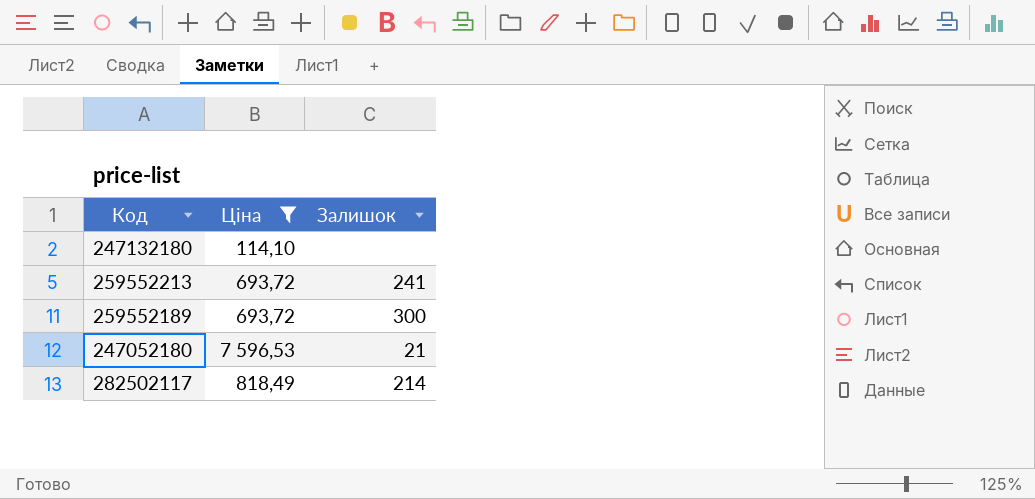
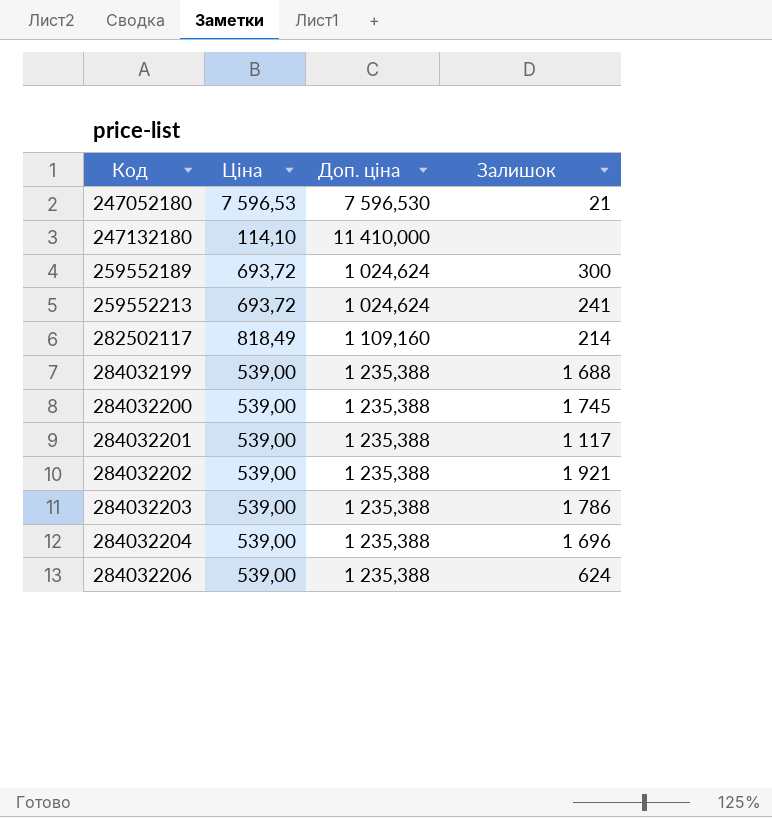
filter: Ціна != 539,00 -> none
row order: none -> Код ascending
column Доп. ціна | position: none -> 3

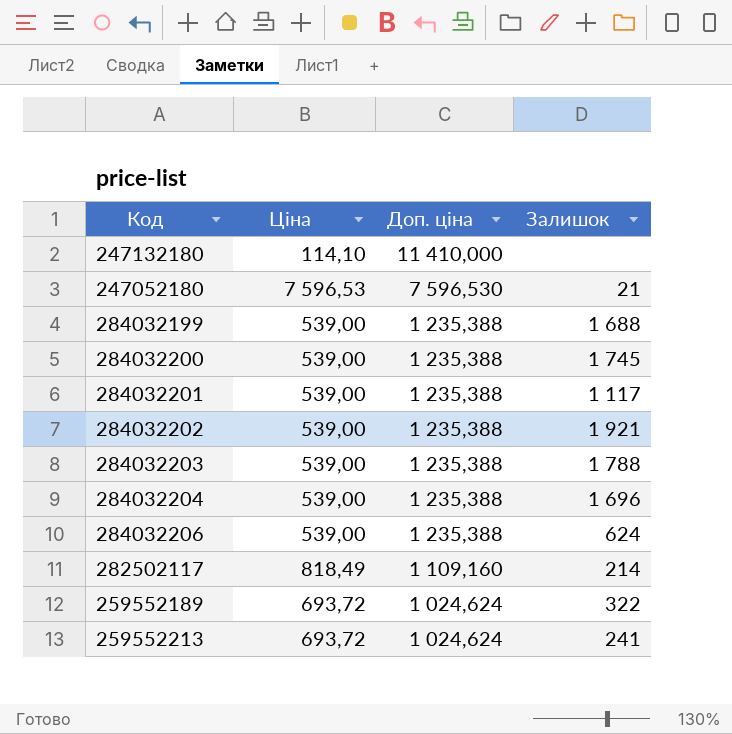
row order: Код ascending -> Доп. ціна descending
284032203 | Залишок: 1 786 -> 1 788
259552189 | Залишок: 300 -> 322

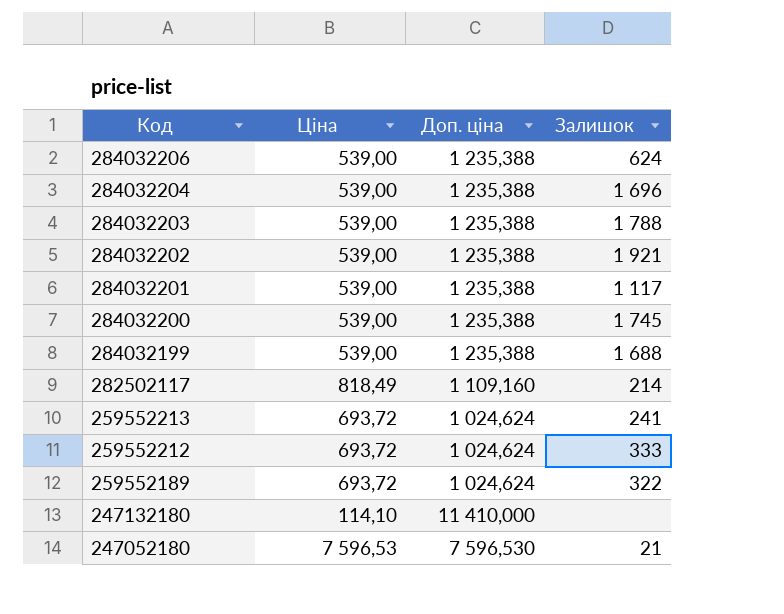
row order: Доп. ціна descending -> Код descending
row 259552212: none -> 693,72 | 1 024,624 | 333

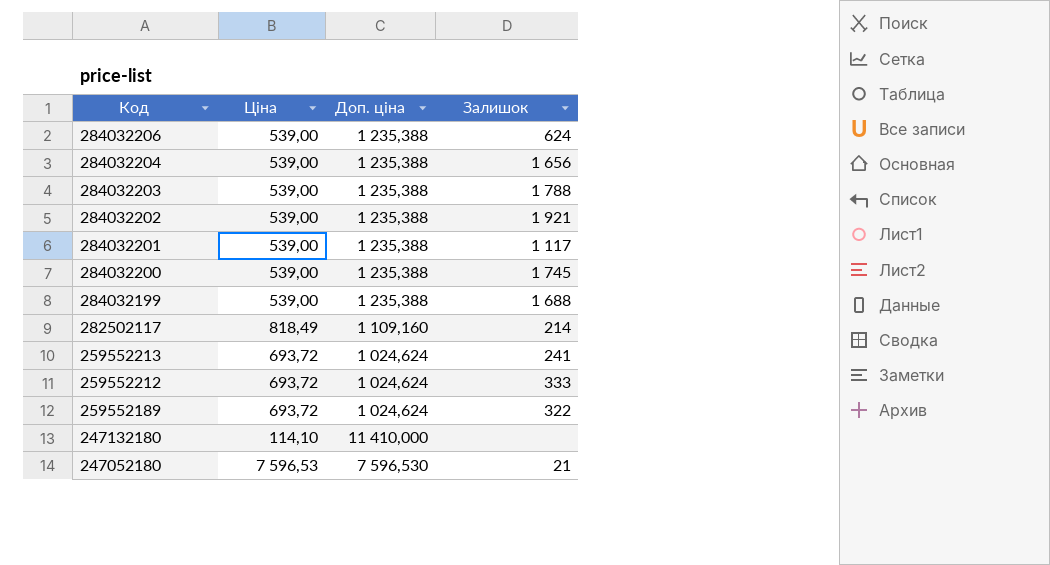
284032204 | Залишок: 1 696 -> 1 656

